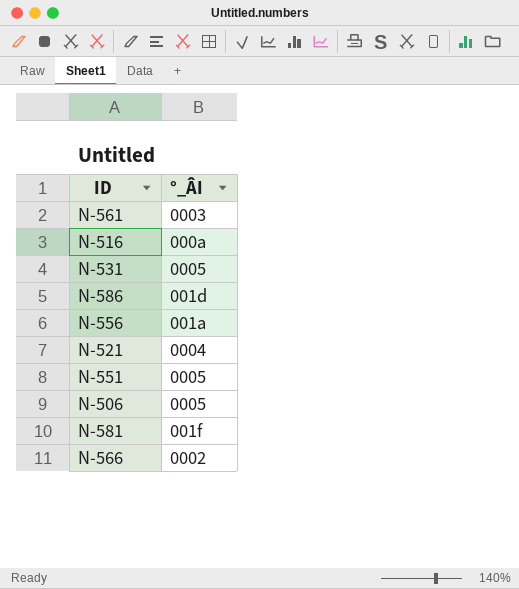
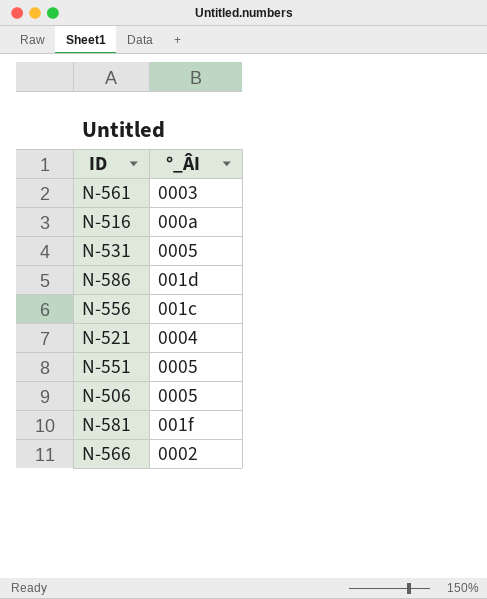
N-556 | °_ÂI: 001a -> 001c

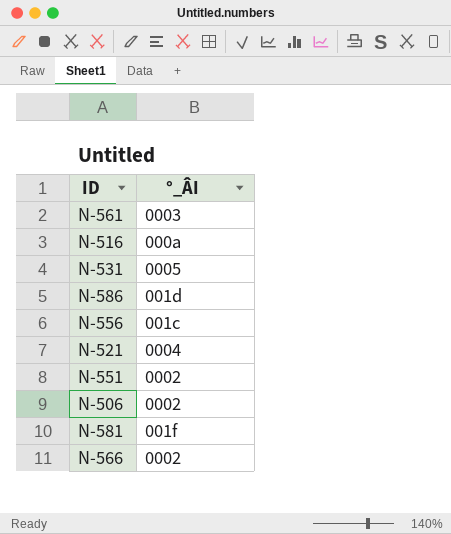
N-551 | °_ÂI: 0005 -> 0002
N-506 | °_ÂI: 0005 -> 0002

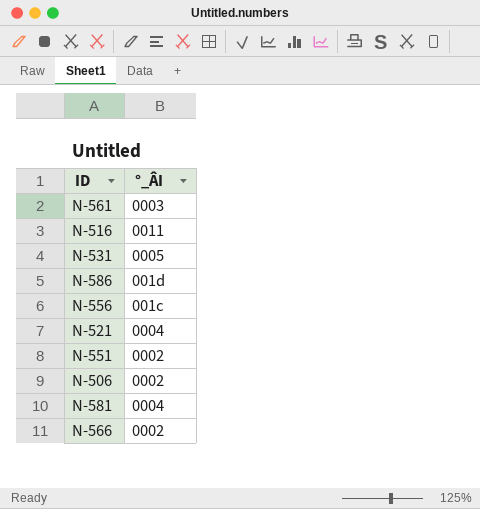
N-516 | °_ÂI: 000a -> 0011
N-581 | °_ÂI: 001f -> 0004

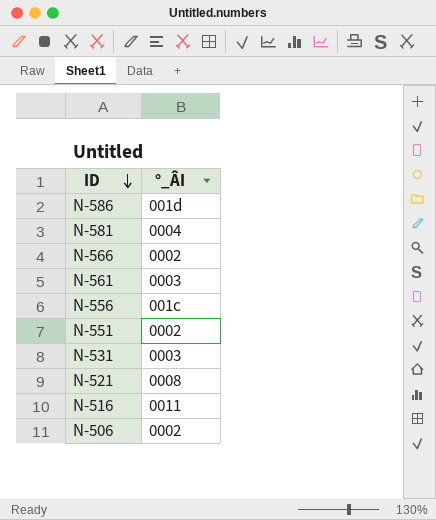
row order: none -> ID descending
N-531 | °_ÂI: 0005 -> 0003
N-521 | °_ÂI: 0004 -> 0008

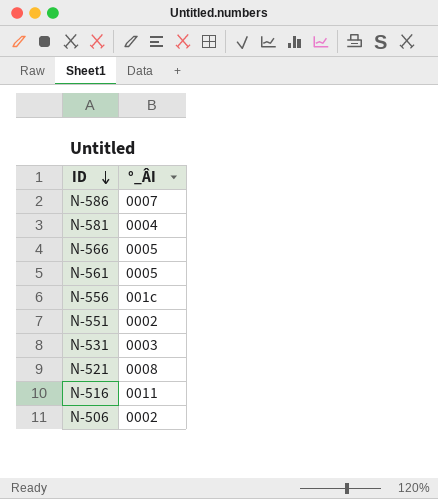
N-586 | °_ÂI: 001d -> 0007
N-566 | °_ÂI: 0002 -> 0005
N-561 | °_ÂI: 0003 -> 0005

